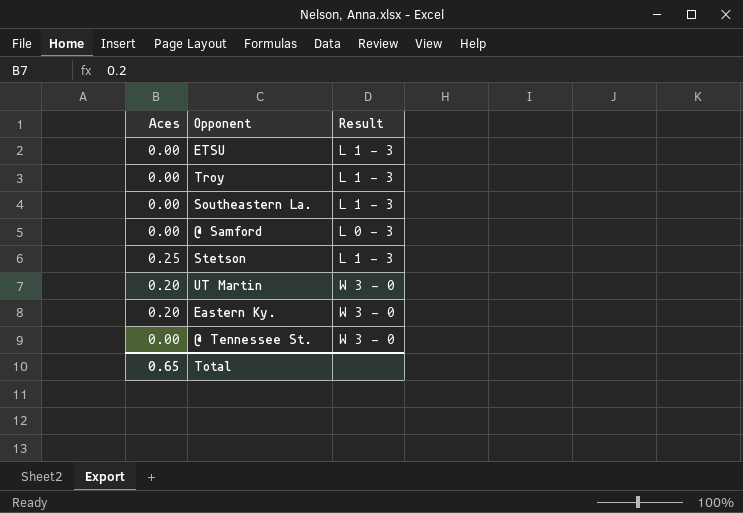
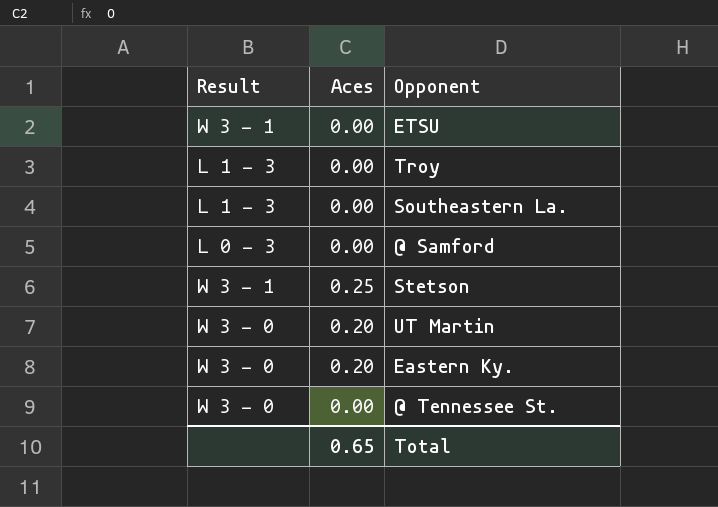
column Result | position: 3 -> 1
ETSU | Result: L 1 - 3 -> W 3 - 1
Stetson | Result: L 1 - 3 -> W 3 - 1

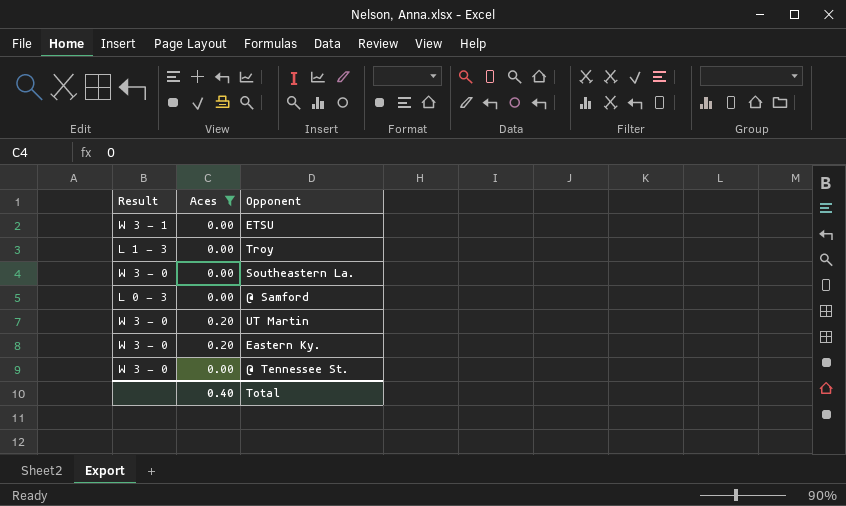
filter: none -> Aces != 0.25
Southeastern La. | Result: L 1 - 3 -> W 3 - 0
Total | Aces: 0.65 -> 0.40

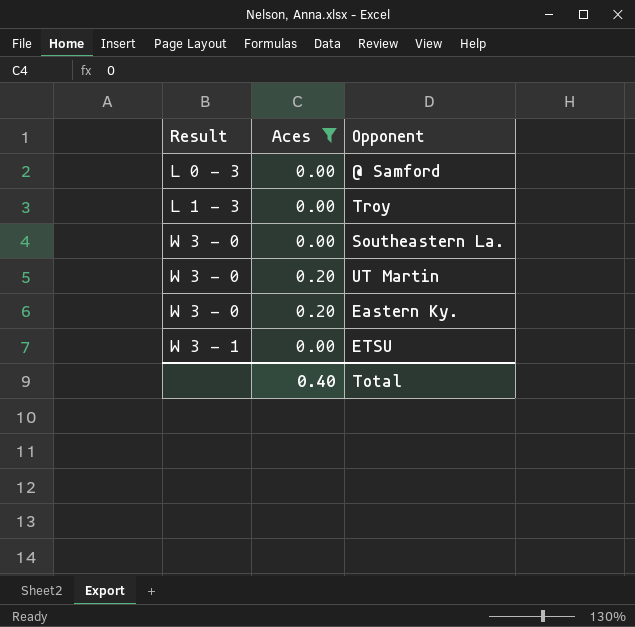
row order: none -> Result ascending
row @ Tennessee St.: W 3 - 0 | 0.00 -> none

